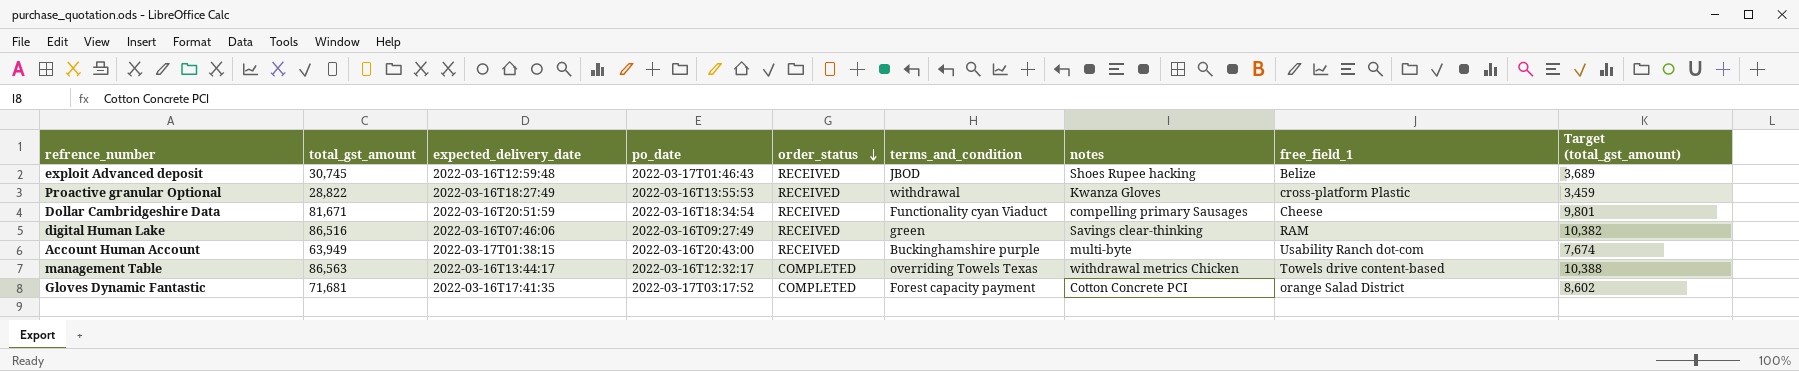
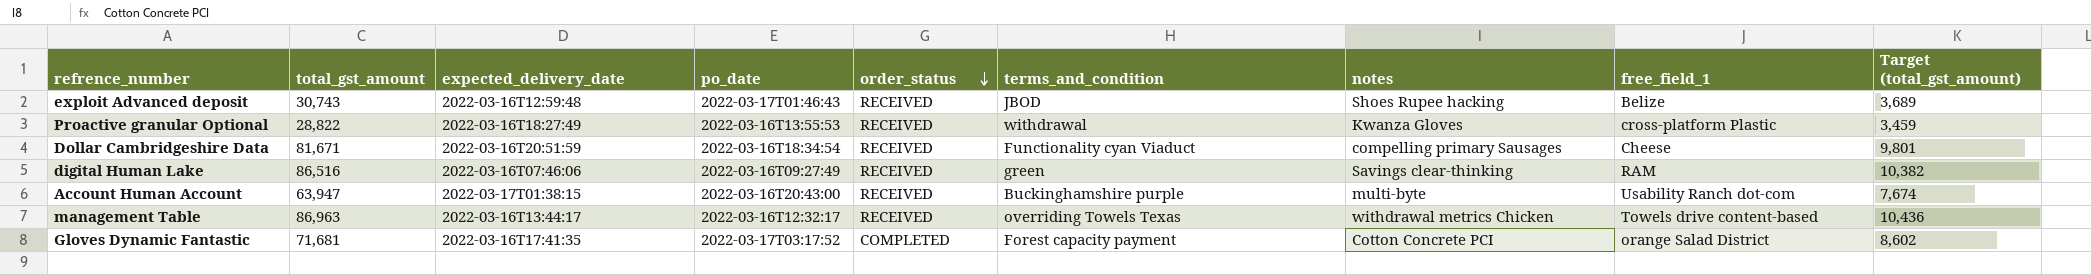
exploit Advanced deposit | total_gst_amount: 30,745 -> 30,743
Account Human Account | total_gst_amount: 63,949 -> 63,947
management Table | total_gst_amount: 86,563 -> 86,963
management Table | order_status: COMPLETED -> RECEIVED
management Table | Target (total_gst_amount): 10,388 -> 10,436

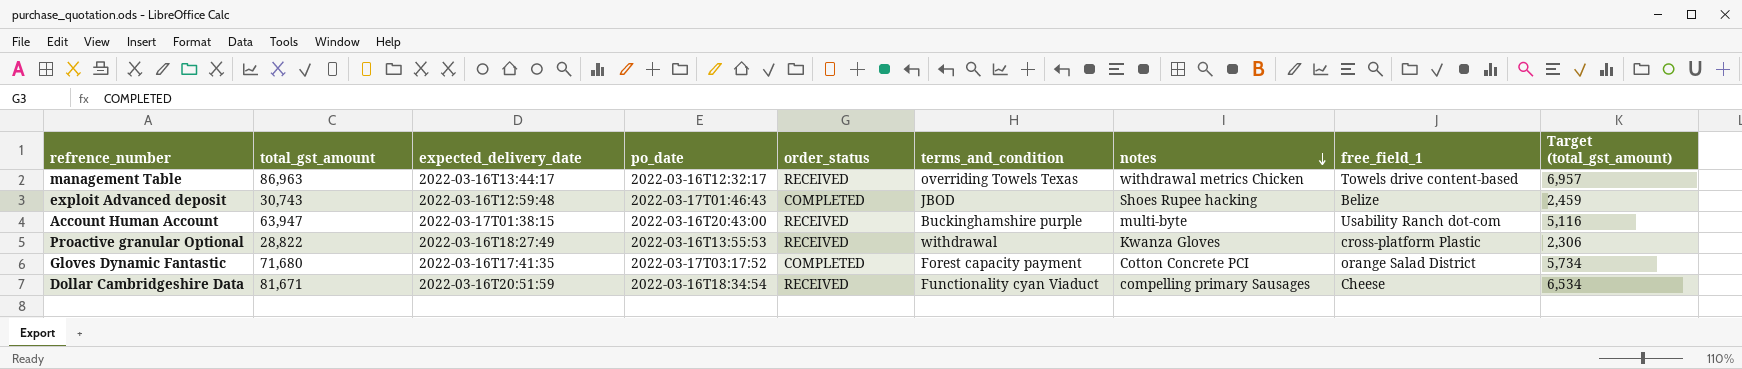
row order: order_status descending -> notes descending
column Target (total_gst_amount) | formula: [total_gst_amount] * 0.12 -> [total_gst_amount] * 0.08
row digital Human Lake: 86,516 | 2022-03-16T07:46:06 | 2022-03-16T09:27:49 | RECEIVED | green | Savings clear-thinking | RAM | 10,382 -> none
exploit Advanced deposit | order_status: RECEIVED -> COMPLETED
Gloves Dynamic Fantastic | total_gst_amount: 71,681 -> 71,680

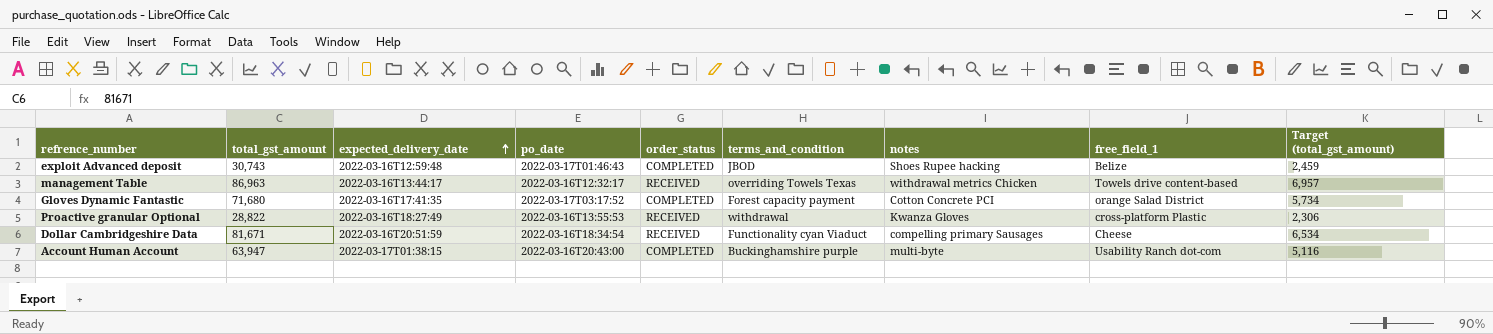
row order: notes descending -> expected_delivery_date ascending
Account Human Account | order_status: RECEIVED -> COMPLETED

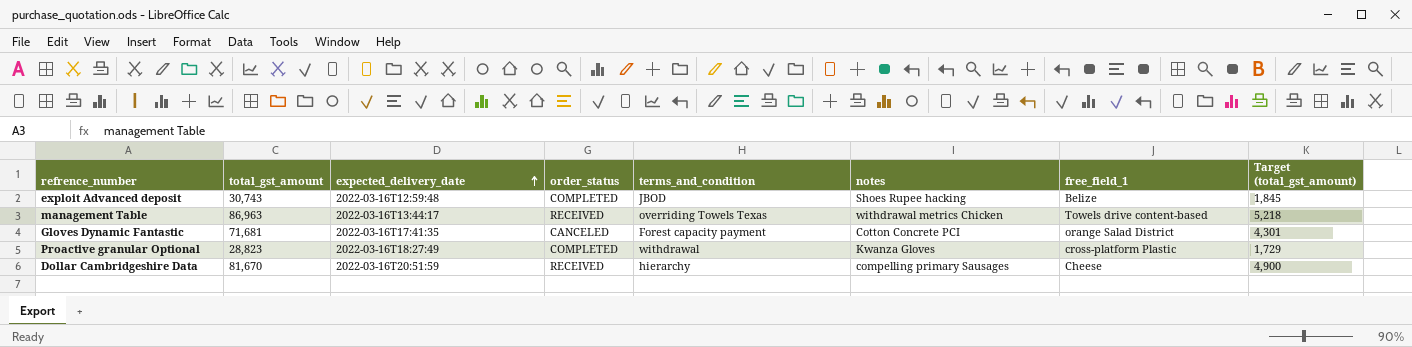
column po_date | position: 4 -> none
column Target (total_gst_amount) | formula: [total_gst_amount] * 0.08 -> [total_gst_amount] * 0.06
row Account Human Account: 63,947 | 2022-03-17T01:38:15 | 2022-03-16T20:43:00 | COMPLETED | Buckinghamshire purple | multi-byte | Usability Ranch dot-com | 5,116 -> none
Gloves Dynamic Fantastic | total_gst_amount: 71,680 -> 71,681
Gloves Dynamic Fantastic | order_status: COMPLETED -> CANCELED
Proactive granular Optional | total_gst_amount: 28,822 -> 28,823
Proactive granular Optional | order_status: RECEIVED -> COMPLETED
Dollar Cambridgeshire Data | total_gst_amount: 81,671 -> 81,670
Dollar Cambridgeshire Data | terms_and_condition: Functionality cyan Viaduct -> hierarchy

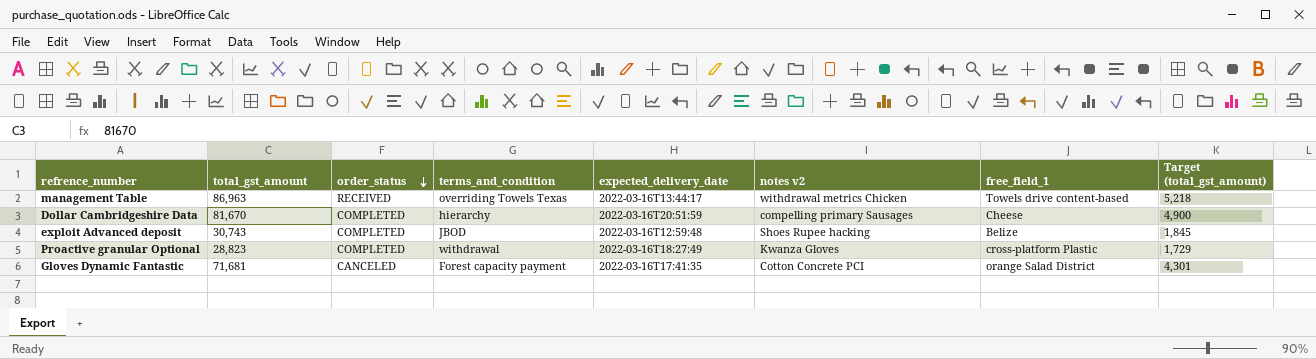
row order: expected_delivery_date ascending -> order_status descending
column expected_delivery_date | position: 3 -> 5
column name: notes -> notes v2
Dollar Cambridgeshire Data | order_status: RECEIVED -> COMPLETED

